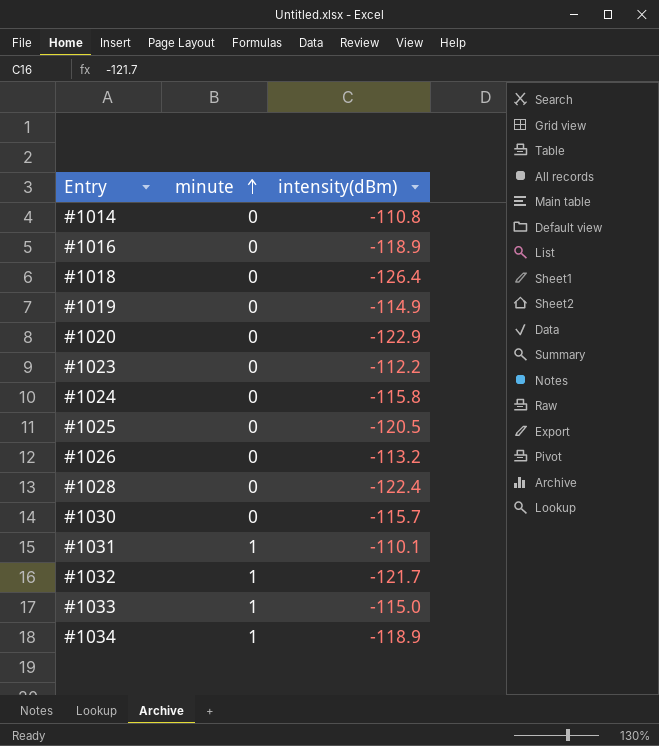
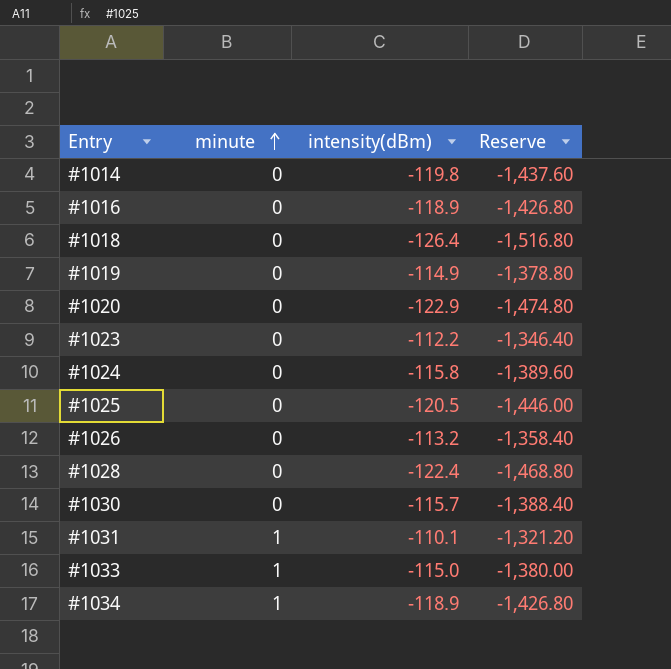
column Reserve | formula: none -> [intensity(dBm)] * 12
row #1032: 1 | -121.7 -> none
#1014 | intensity(dBm): -110.8 -> -119.8

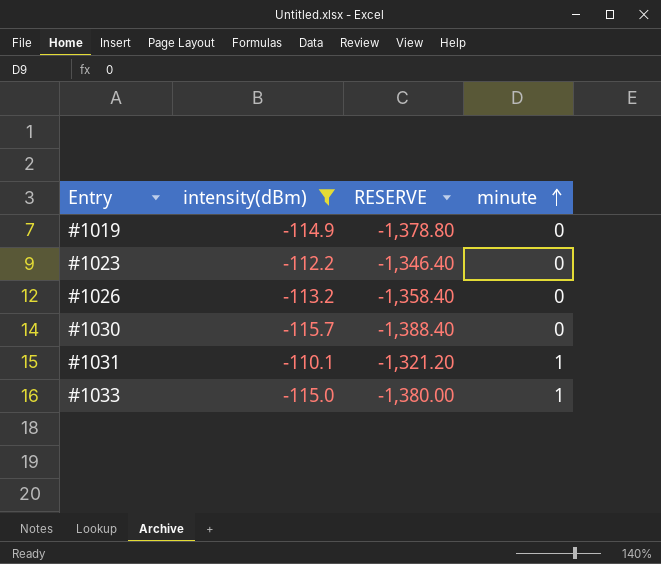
filter: none -> intensity(dBm) >= -115.7
column name: Reserve -> RESERVE
column minute | position: 2 -> 4

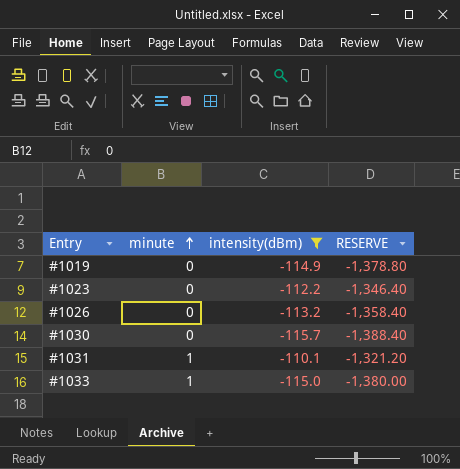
column minute | position: 4 -> 2

